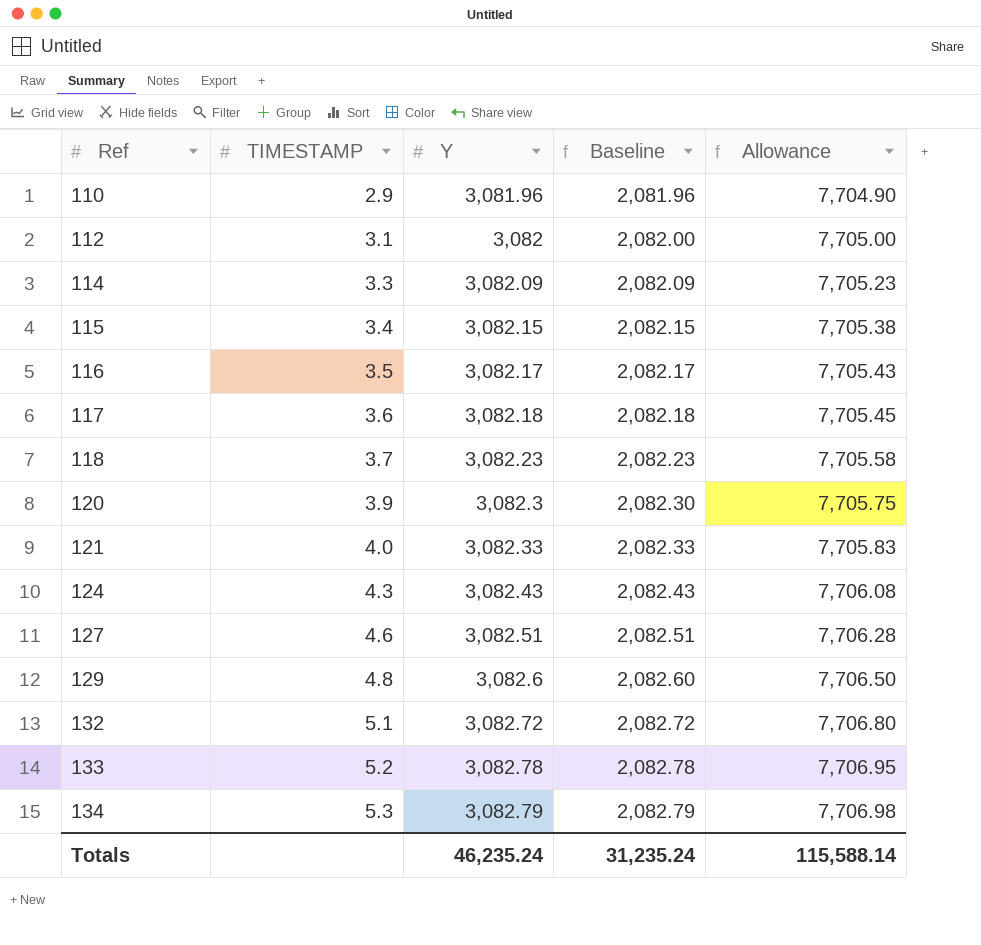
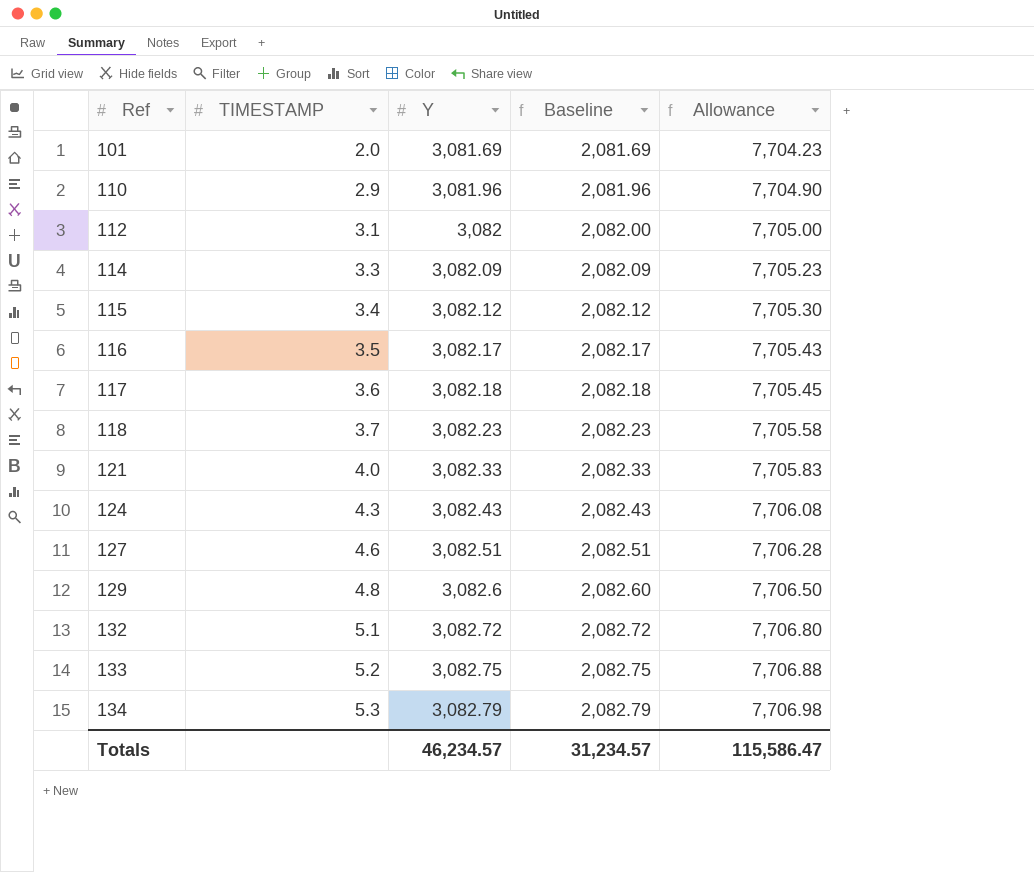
row 120: 3.9 | 3,082.3 | 2,082.30 | 7,705.75 -> none
row 101: none -> 2.0 | 3,081.69 | 2,081.69 | 7,704.23
115 | Y: 3,082.15 -> 3,082.12
115 | Baseline: 2,082.15 -> 2,082.12
115 | Allowance: 7,705.38 -> 7,705.30
133 | Y: 3,082.78 -> 3,082.75
133 | Baseline: 2,082.78 -> 2,082.75
133 | Allowance: 7,706.95 -> 7,706.88
Totals | Y: 46,235.24 -> 46,234.57
Totals | Baseline: 31,235.24 -> 31,234.57
Totals | Allowance: 115,588.14 -> 115,586.47

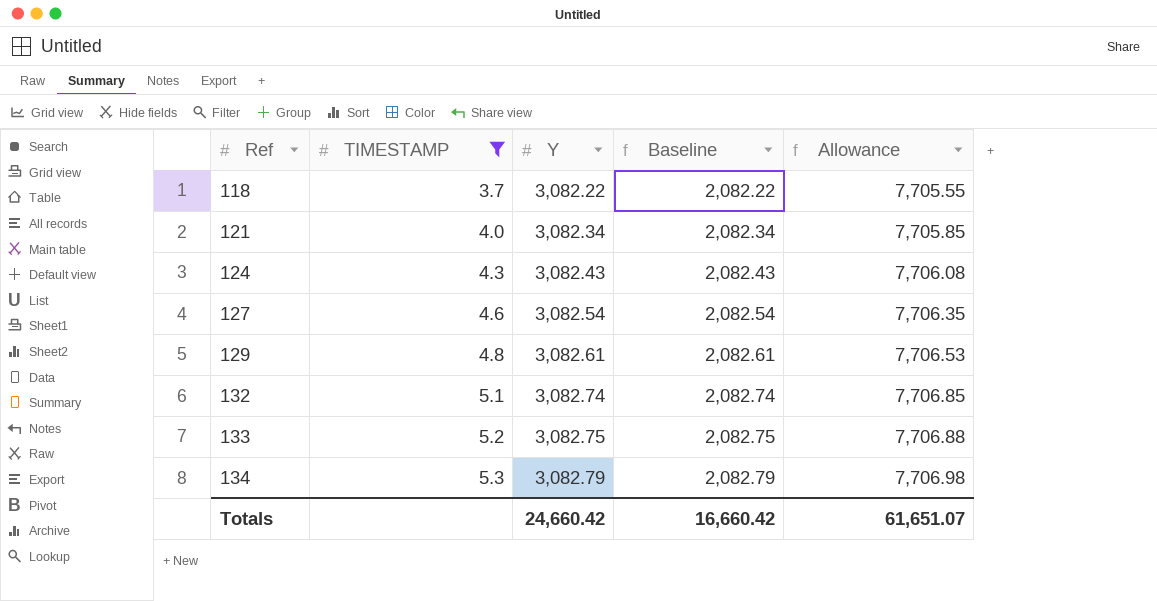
filter: none -> TIMESTAMP >= 3.7
118 | Y: 3,082.23 -> 3,082.22
118 | Baseline: 2,082.23 -> 2,082.22
118 | Allowance: 7,705.58 -> 7,705.55
121 | Y: 3,082.33 -> 3,082.34
121 | Baseline: 2,082.33 -> 2,082.34
121 | Allowance: 7,705.83 -> 7,705.85
127 | Y: 3,082.51 -> 3,082.54
127 | Baseline: 2,082.51 -> 2,082.54
127 | Allowance: 7,706.28 -> 7,706.35
129 | Y: 3,082.6 -> 3,082.61
129 | Baseline: 2,082.60 -> 2,082.61
129 | Allowance: 7,706.50 -> 7,706.53
132 | Y: 3,082.72 -> 3,082.74
132 | Baseline: 2,082.72 -> 2,082.74
132 | Allowance: 7,706.80 -> 7,706.85
Totals | Y: 46,234.57 -> 24,660.42
Totals | Baseline: 31,234.57 -> 16,660.42
Totals | Allowance: 115,586.47 -> 61,651.07

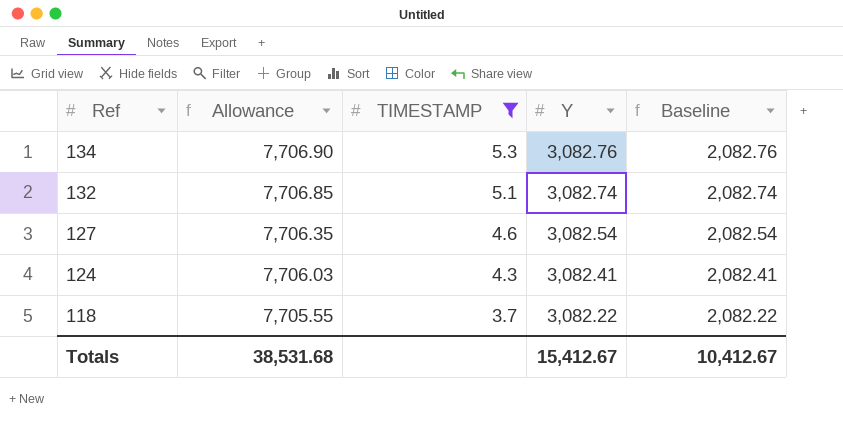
row order: Ref ascending -> Ref descending
column Allowance | position: 5 -> 2
row 121: 4.0 | 3,082.34 | 2,082.34 | 7,705.85 -> none
row 129: 4.8 | 3,082.61 | 2,082.61 | 7,706.53 -> none
row 133: 5.2 | 3,082.75 | 2,082.75 | 7,706.88 -> none
134 | Allowance: 7,706.98 -> 7,706.90
134 | Y: 3,082.79 -> 3,082.76
134 | Baseline: 2,082.79 -> 2,082.76
124 | Allowance: 7,706.08 -> 7,706.03
124 | Y: 3,082.43 -> 3,082.41
124 | Baseline: 2,082.43 -> 2,082.41
Totals | Allowance: 61,651.07 -> 38,531.68
Totals | Y: 24,660.42 -> 15,412.67
Totals | Baseline: 16,660.42 -> 10,412.67

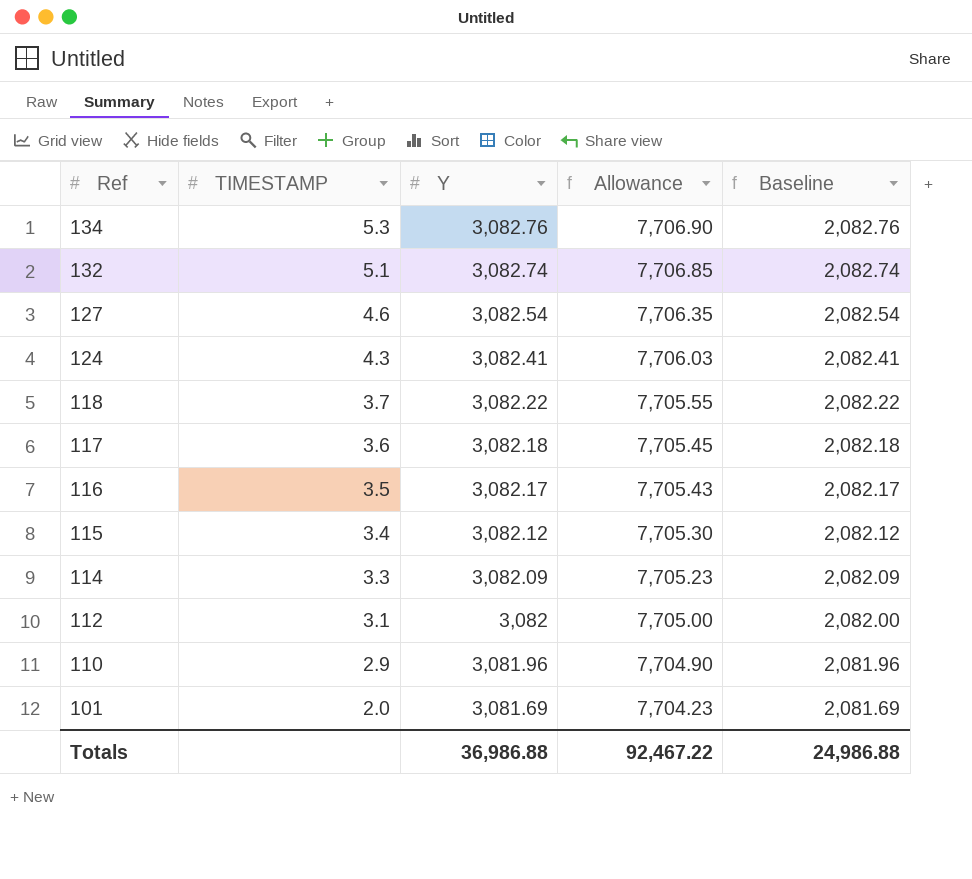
filter: TIMESTAMP >= 3.7 -> none
column Allowance | position: 2 -> 4
Totals | Y: 15,412.67 -> 36,986.88
Totals | Allowance: 38,531.68 -> 92,467.22
Totals | Baseline: 10,412.67 -> 24,986.88

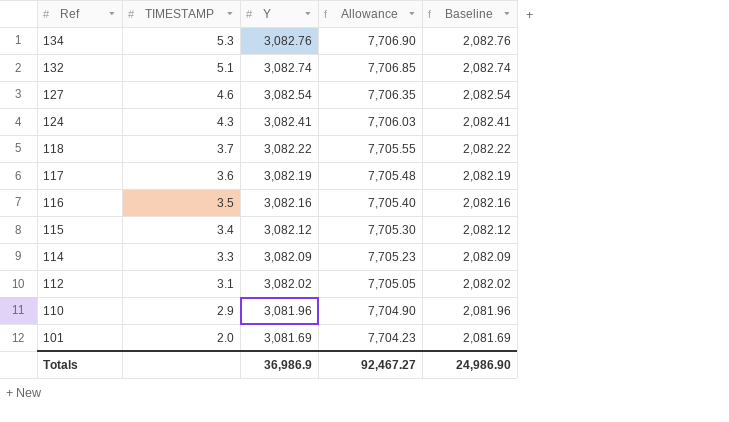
117 | Y: 3,082.18 -> 3,082.19
117 | Allowance: 7,705.45 -> 7,705.48
117 | Baseline: 2,082.18 -> 2,082.19
116 | Y: 3,082.17 -> 3,082.16
116 | Allowance: 7,705.43 -> 7,705.40
116 | Baseline: 2,082.17 -> 2,082.16
112 | Y: 3,082 -> 3,082.02
112 | Allowance: 7,705.00 -> 7,705.05
112 | Baseline: 2,082.00 -> 2,082.02
Totals | Y: 36,986.88 -> 36,986.9
Totals | Allowance: 92,467.22 -> 92,467.27
Totals | Baseline: 24,986.88 -> 24,986.90

